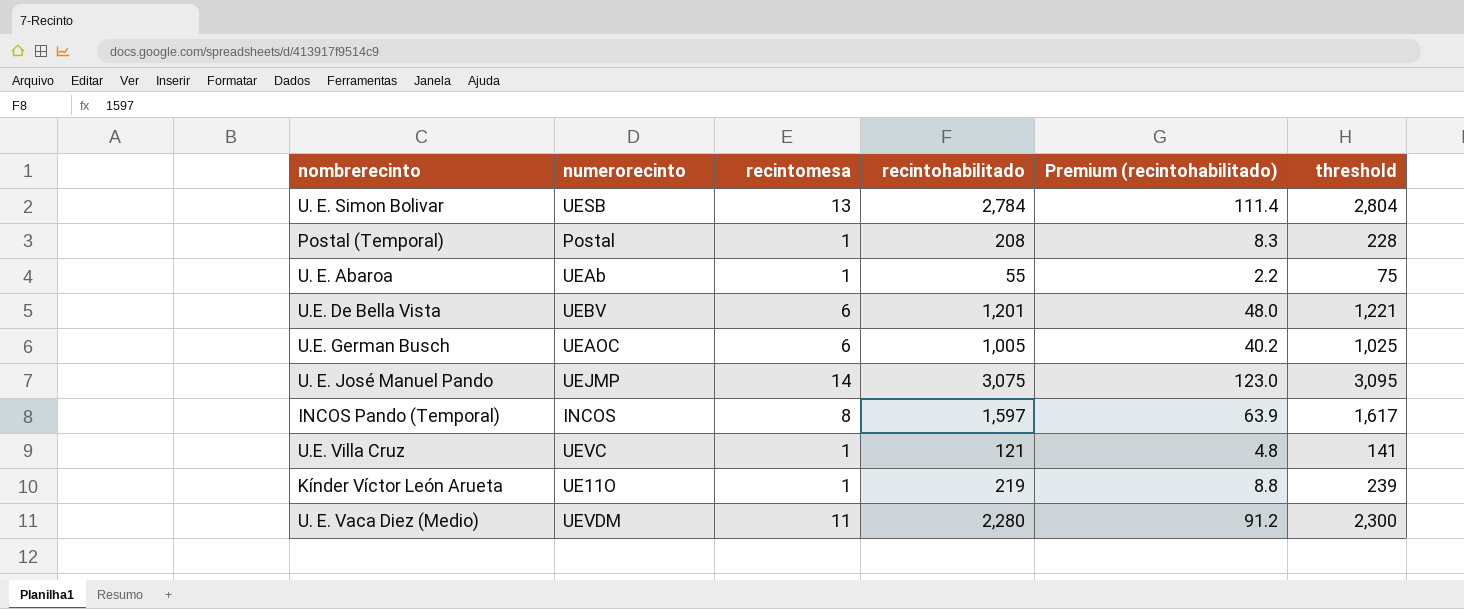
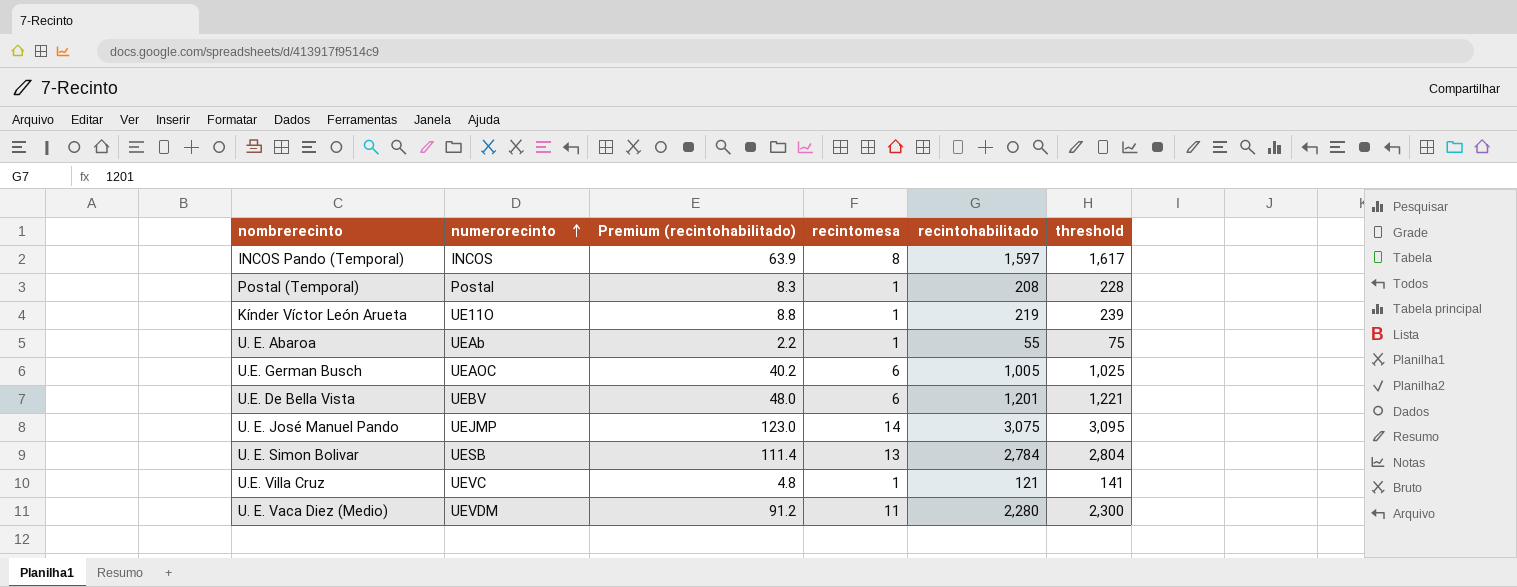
row order: none -> numerorecinto ascending
column Premium (recintohabilitado) | position: 5 -> 3

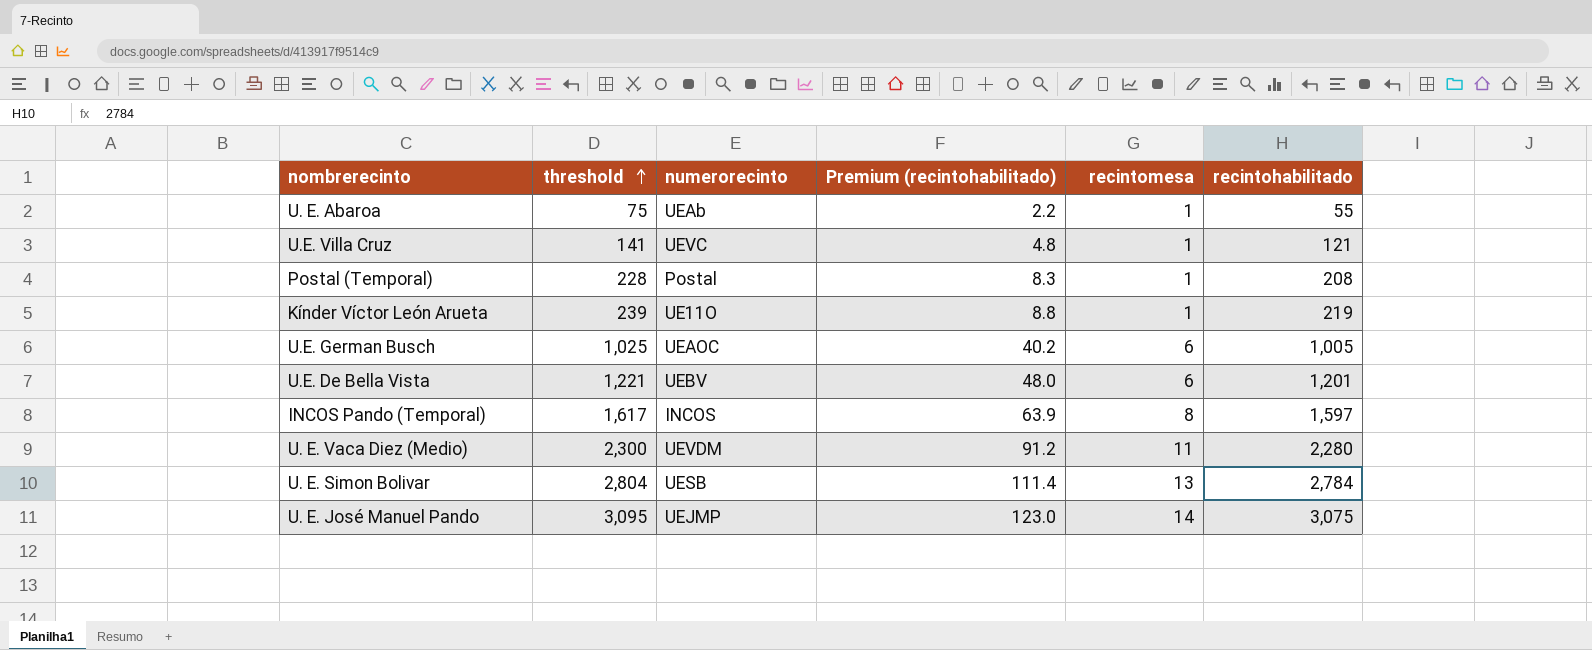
row order: numerorecinto ascending -> threshold ascending
column threshold | position: 6 -> 2

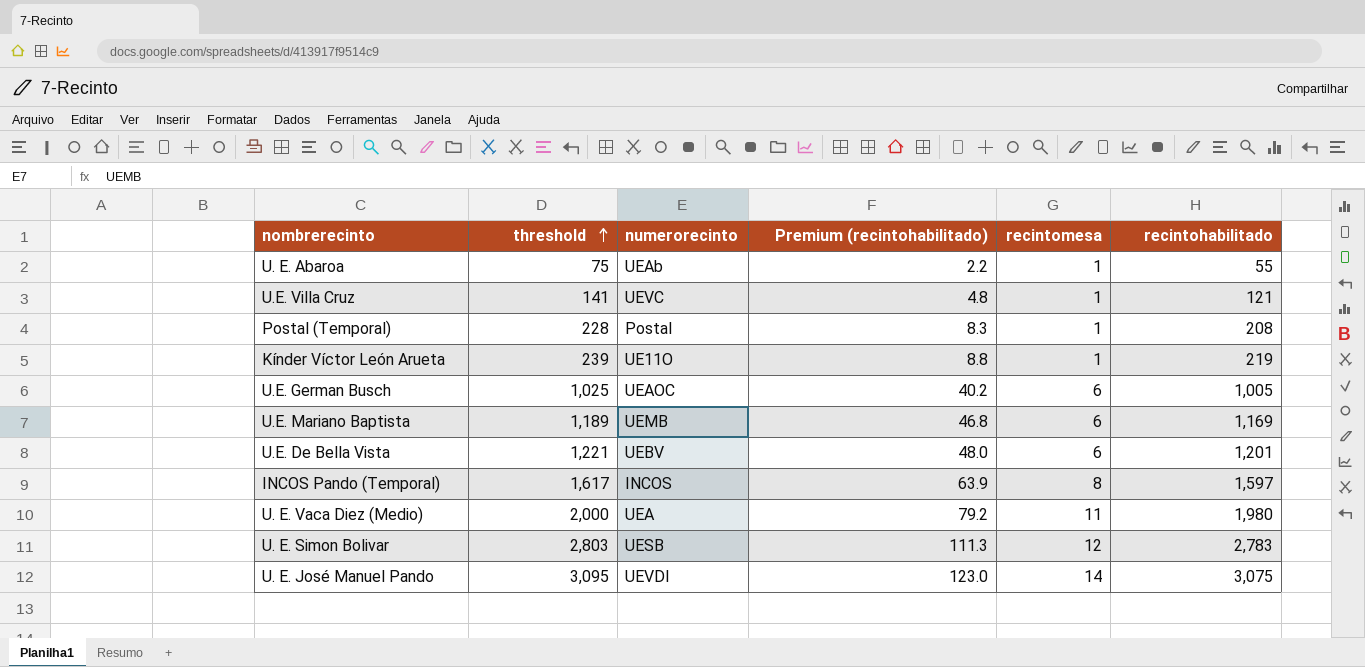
row U.E. Mariano Baptista: none -> 1,189 | UEMB | 46.8 | 6 | 1,169
U. E. Vaca Diez (Medio) | threshold: 2,300 -> 2,000
U. E. Vaca Diez (Medio) | numerorecinto: UEVDM -> UEA
U. E. Vaca Diez (Medio) | Premium (recintohabilitado): 91.2 -> 79.2
U. E. Vaca Diez (Medio) | recintohabilitado: 2,280 -> 1,980
U. E. Simon Bolivar | threshold: 2,804 -> 2,803
U. E. Simon Bolivar | Premium (recintohabilitado): 111.4 -> 111.3
U. E. Simon Bolivar | recintomesa: 13 -> 12
U. E. Simon Bolivar | recintohabilitado: 2,784 -> 2,783
U. E. José Manuel Pando | numerorecinto: UEJMP -> UEVDI

